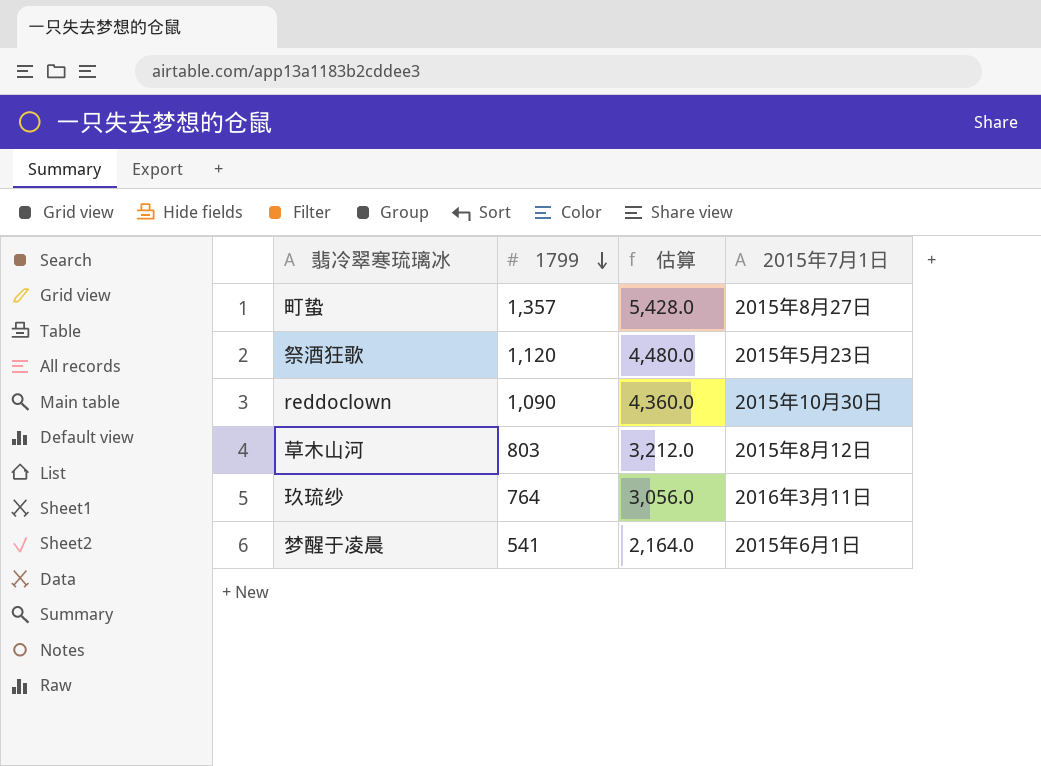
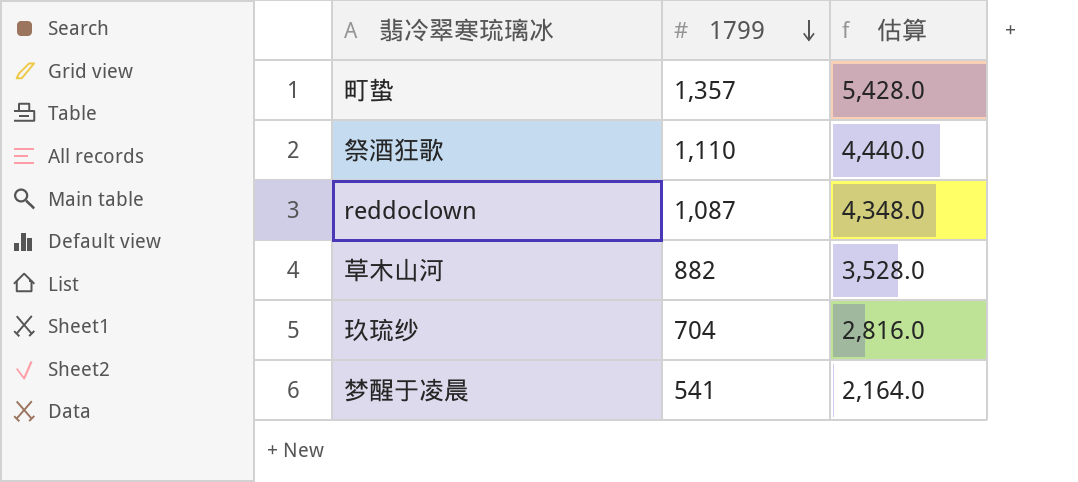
column 2015年7月1日 | position: 4 -> none
祭酒狂歌 | 1799: 1,120 -> 1,110
祭酒狂歌 | 估算: 4,480.0 -> 4,440.0
reddoclown | 1799: 1,090 -> 1,087
reddoclown | 估算: 4,360.0 -> 4,348.0
草木山河 | 1799: 803 -> 882
草木山河 | 估算: 3,212.0 -> 3,528.0
玖琉纱 | 1799: 764 -> 704
玖琉纱 | 估算: 3,056.0 -> 2,816.0

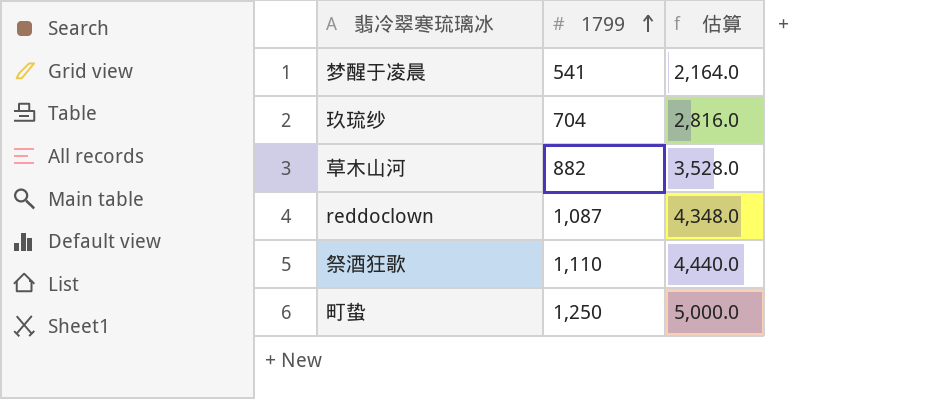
row order: 1799 descending -> 1799 ascending
町蛰 | 1799: 1,357 -> 1,250
町蛰 | 估算: 5,428.0 -> 5,000.0

